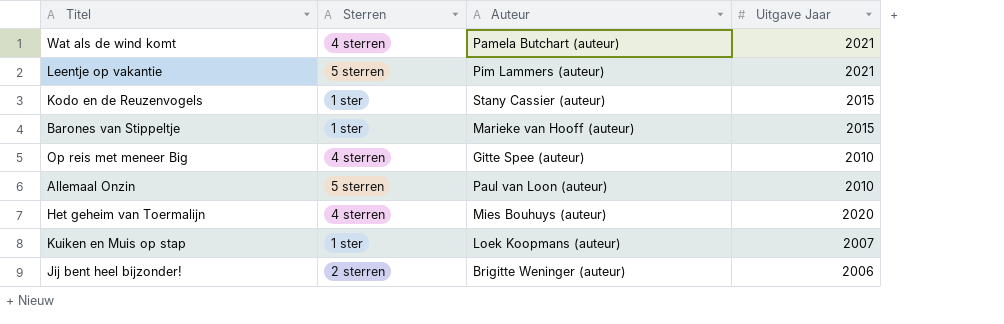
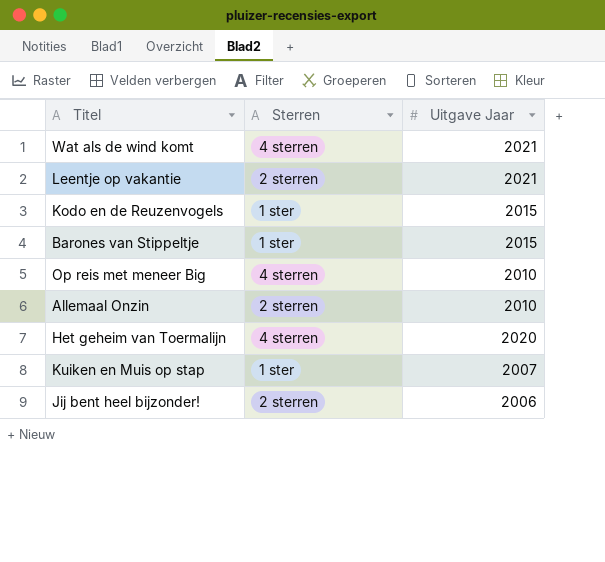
column Auteur | position: 3 -> none
Leentje op vakantie | Sterren: 5 sterren -> 2 sterren
Allemaal Onzin | Sterren: 5 sterren -> 2 sterren

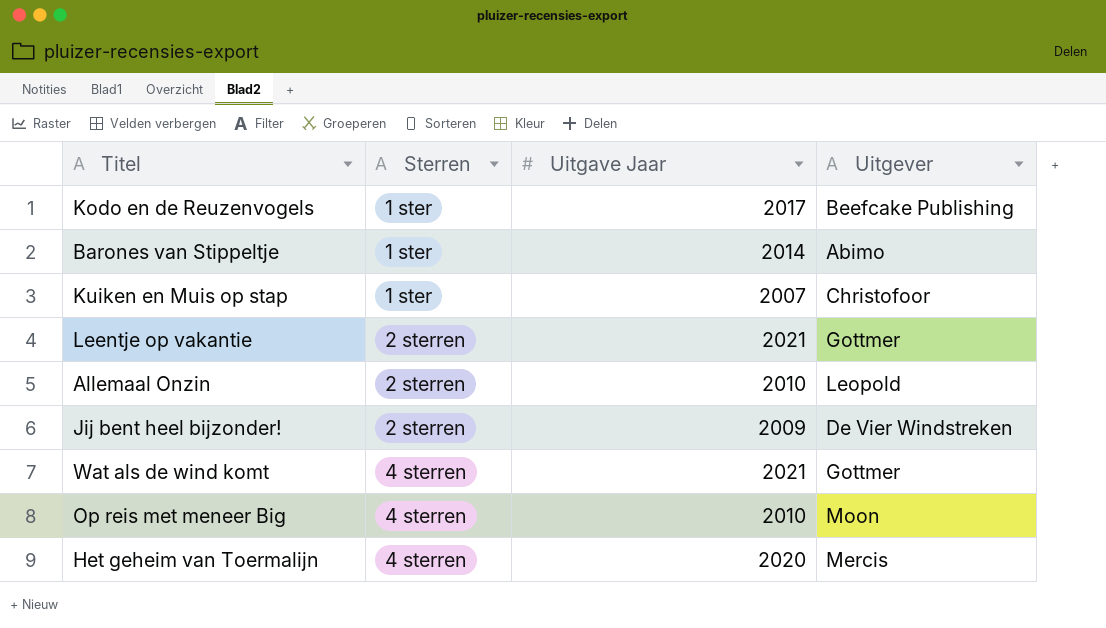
row order: none -> Sterren ascending
column Uitgever | position: none -> 4
Kodo en de Reuzenvogels | Uitgave Jaar: 2015 -> 2017
Barones van Stippeltje | Uitgave Jaar: 2015 -> 2014
Jij bent heel bijzonder! | Uitgave Jaar: 2006 -> 2009

